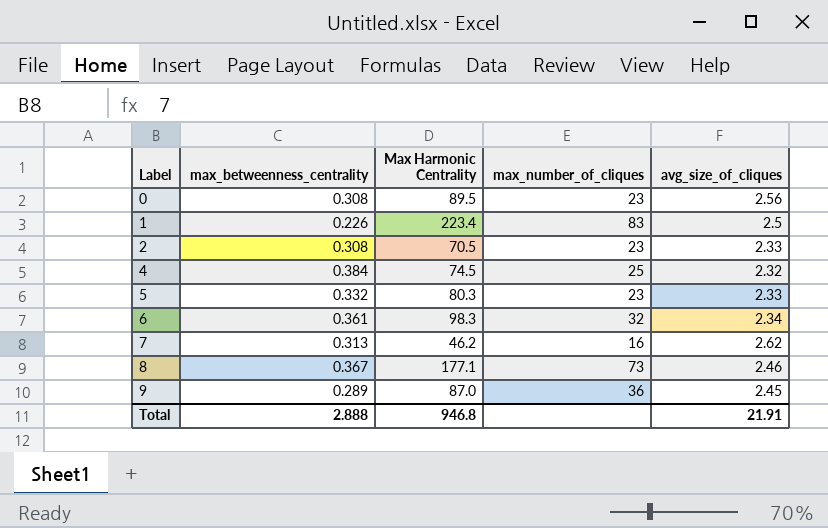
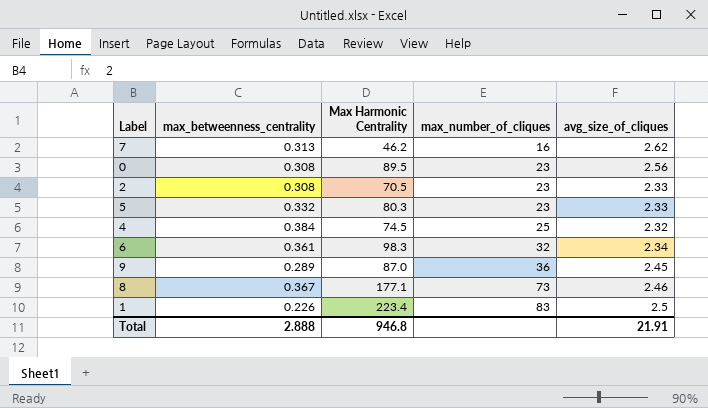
row order: Label ascending -> max_number_of_cliques ascending

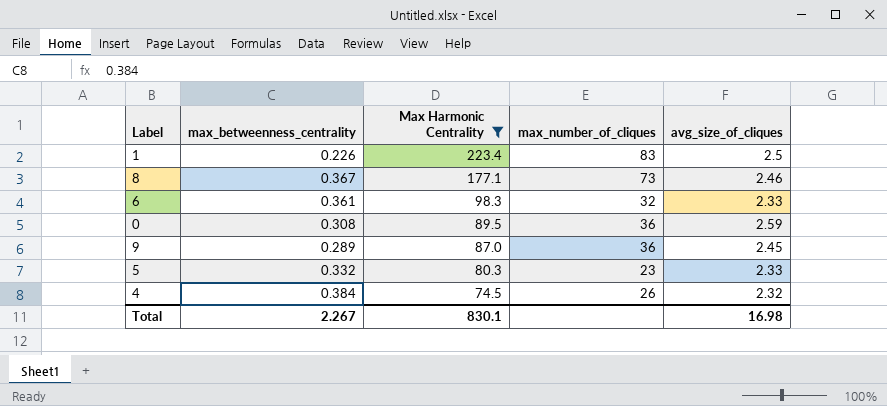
filter: none -> Max Harmonic Centrality >= 74.5
row order: max_number_of_cliques ascending -> Max Harmonic Centrality descending
6 | avg_size_of_cliques: 2.34 -> 2.33
0 | max_number_of_cliques: 23 -> 36
0 | avg_size_of_cliques: 2.56 -> 2.59
4 | max_number_of_cliques: 25 -> 26
Total | max_betweenness_centrality: 2.888 -> 2.267
Total | Max Harmonic Centrality: 946.8 -> 830.1
Total | avg_size_of_cliques: 21.91 -> 16.98

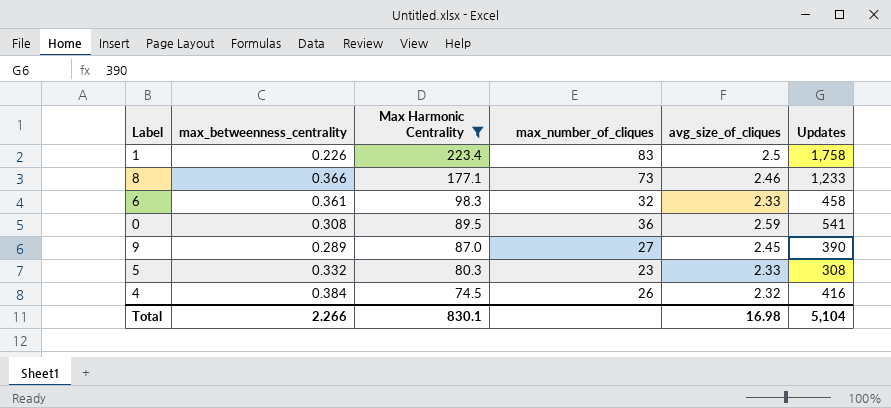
column Updates | position: none -> 6
8 | max_betweenness_centrality: 0.367 -> 0.366
9 | max_number_of_cliques: 36 -> 27
Total | max_betweenness_centrality: 2.267 -> 2.266

